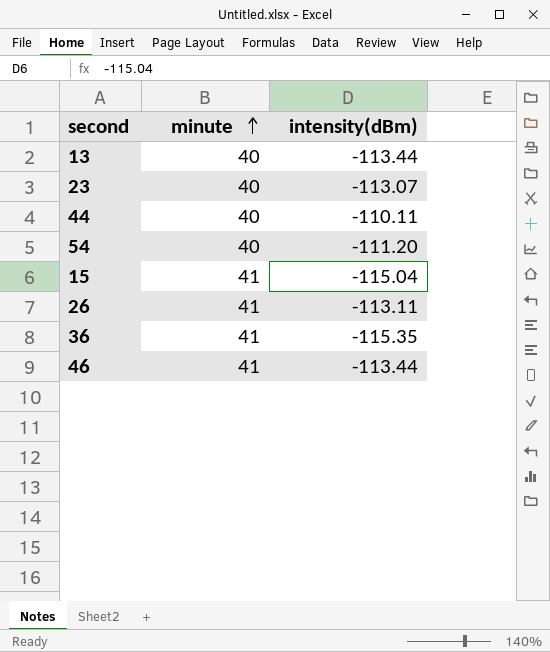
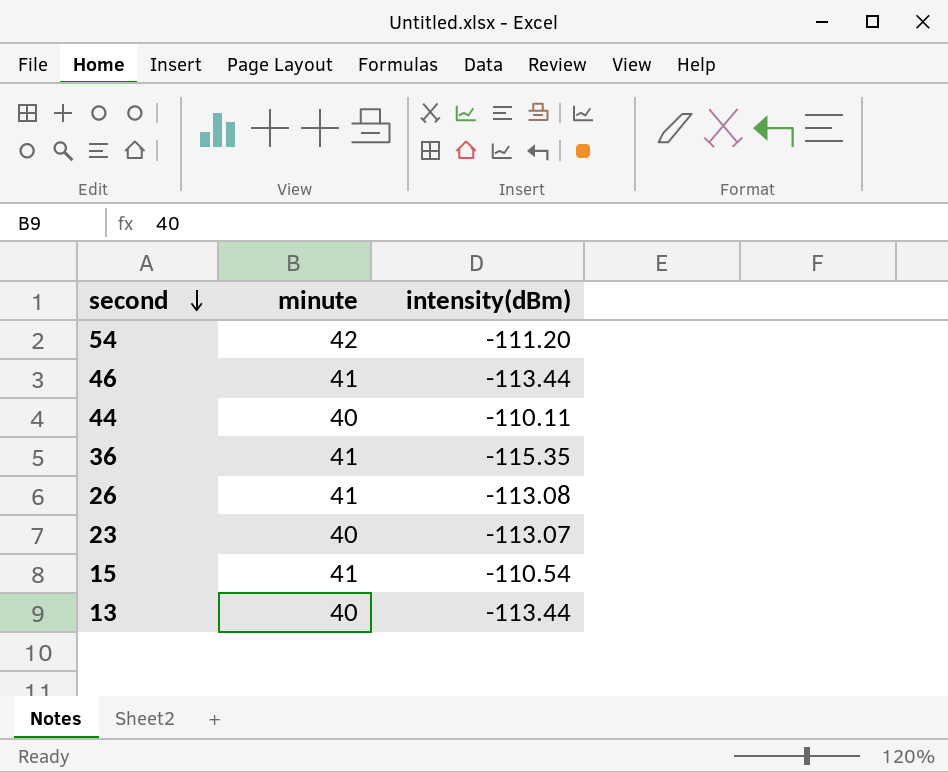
row order: minute ascending -> second descending
54 | minute: 40 -> 42
26 | intensity(dBm): -113.11 -> -113.08
15 | intensity(dBm): -115.04 -> -110.54

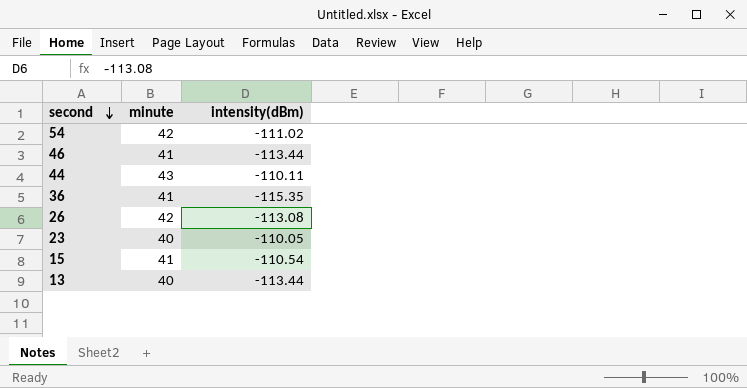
54 | intensity(dBm): -111.20 -> -111.02
44 | minute: 40 -> 43
26 | minute: 41 -> 42
23 | intensity(dBm): -113.07 -> -110.05

